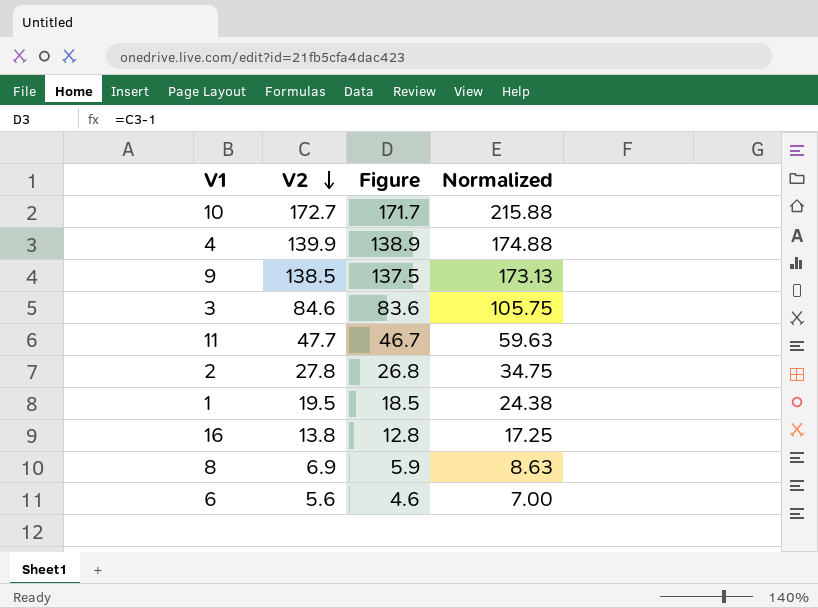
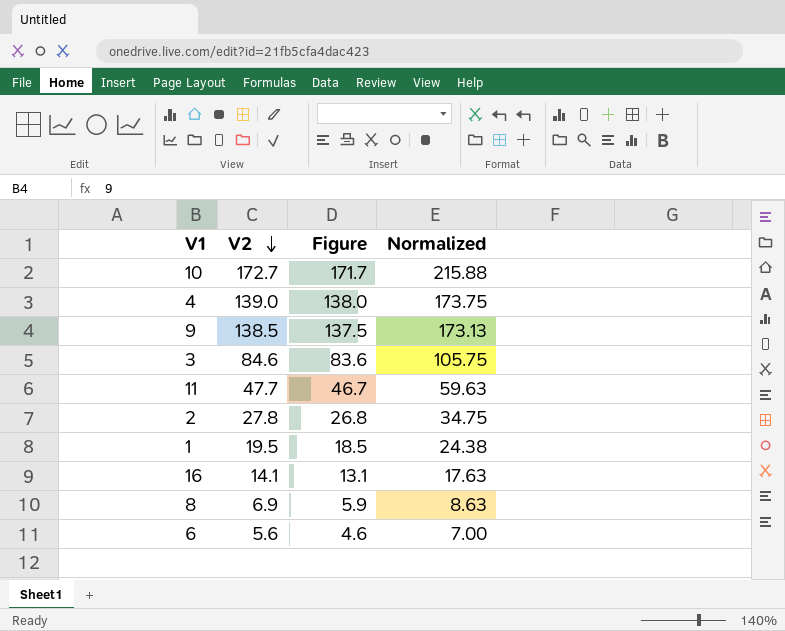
4 | V2: 139.9 -> 139.0
4 | Figure: 138.9 -> 138.0
4 | Normalized: 174.88 -> 173.75
16 | V2: 13.8 -> 14.1
16 | Figure: 12.8 -> 13.1
16 | Normalized: 17.25 -> 17.63

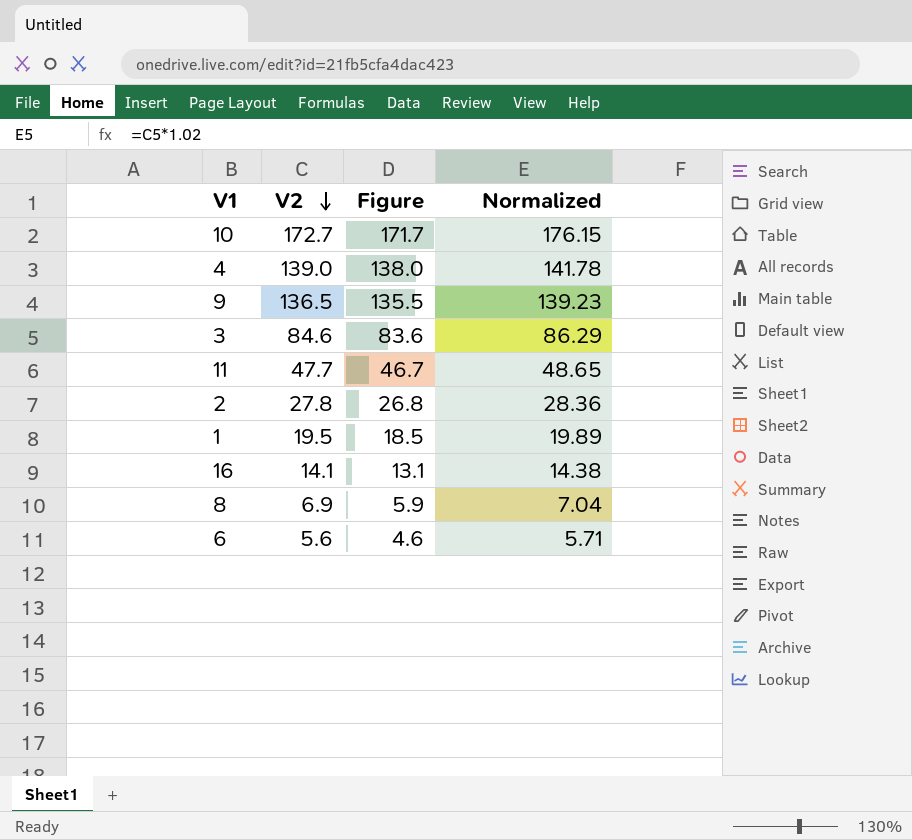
column Normalized | formula: [V2] * 1.25 -> [V2] * 1.02
9 | V2: 138.5 -> 136.5
9 | Figure: 137.5 -> 135.5

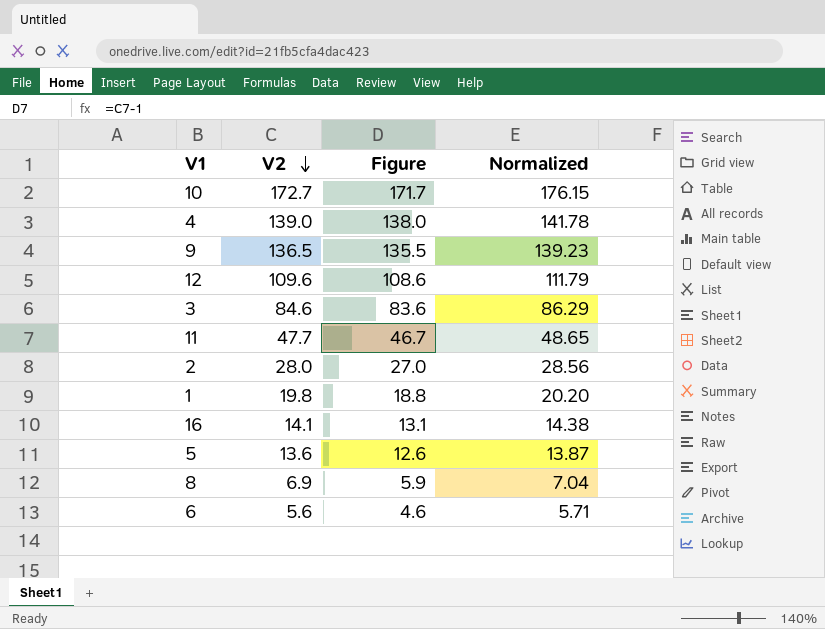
row 12: none -> 109.6 | 108.6 | 111.79
2 | V2: 27.8 -> 28.0
2 | Figure: 26.8 -> 27.0
2 | Normalized: 28.36 -> 28.56
1 | V2: 19.5 -> 19.8
1 | Figure: 18.5 -> 18.8
1 | Normalized: 19.89 -> 20.20
row 5: none -> 13.6 | 12.6 | 13.87

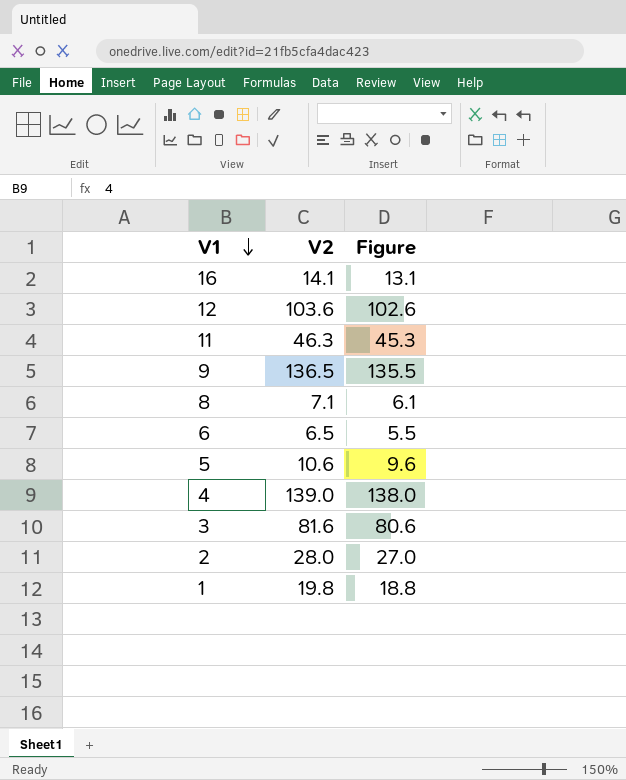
row order: V2 descending -> V1 descending
column Normalized | formula: [V2] * 1.02 -> none
row 10: 172.7 | 171.7 | 176.15 -> none
12 | V2: 109.6 -> 103.6
12 | Figure: 108.6 -> 102.6
11 | V2: 47.7 -> 46.3
11 | Figure: 46.7 -> 45.3
8 | V2: 6.9 -> 7.1
8 | Figure: 5.9 -> 6.1
6 | V2: 5.6 -> 6.5
6 | Figure: 4.6 -> 5.5
5 | V2: 13.6 -> 10.6
5 | Figure: 12.6 -> 9.6
3 | V2: 84.6 -> 81.6
3 | Figure: 83.6 -> 80.6

